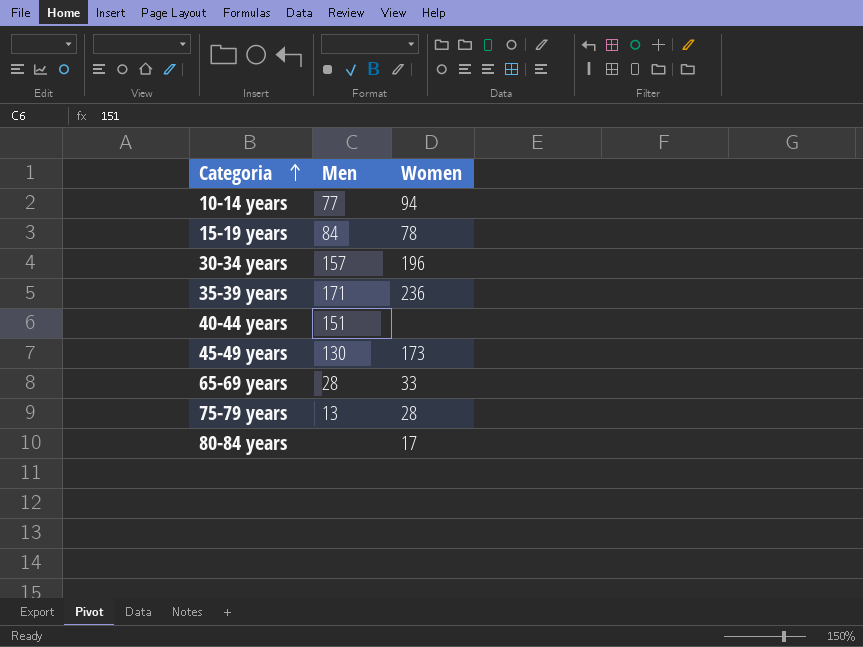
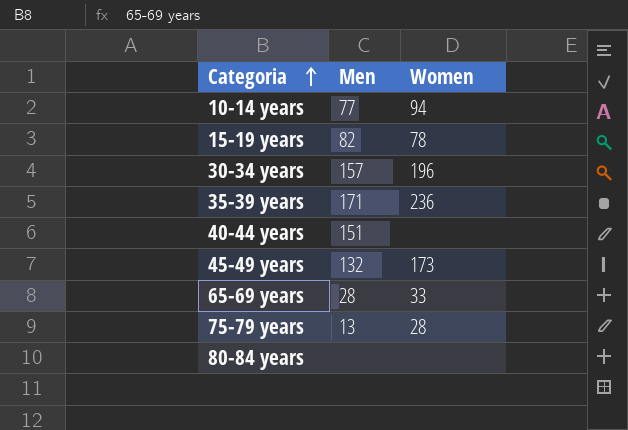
15-19 years | Men: 84 -> 82
45-49 years | Men: 130 -> 132
80-84 years | Women: 17 -> none

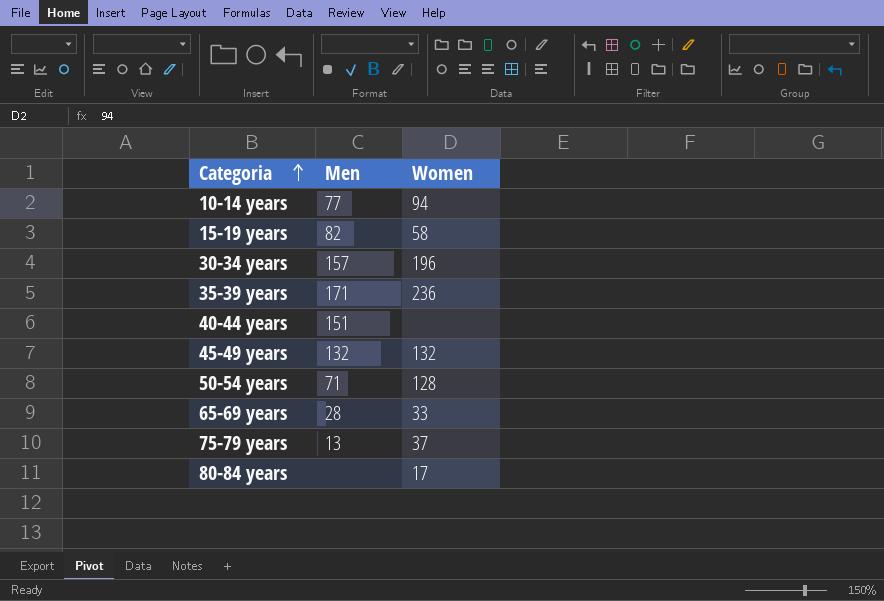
15-19 years | Women: 78 -> 58
45-49 years | Women: 173 -> 132
row 50-54 years: none -> 71 | 128
75-79 years | Women: 28 -> 37
80-84 years | Women: none -> 17

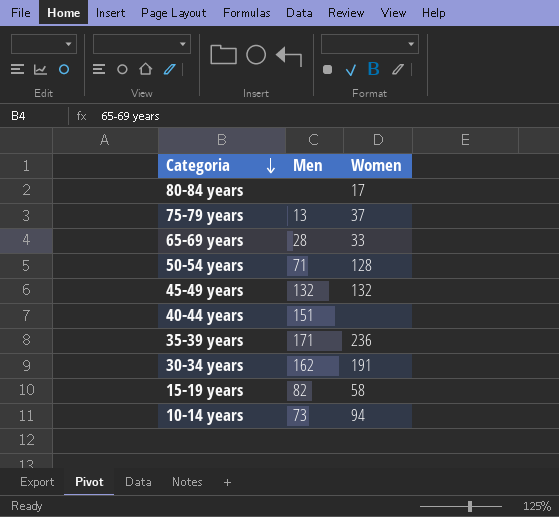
row order: Categoria ascending -> Categoria descending
30-34 years | Men: 157 -> 162
30-34 years | Women: 196 -> 191
10-14 years | Men: 77 -> 73

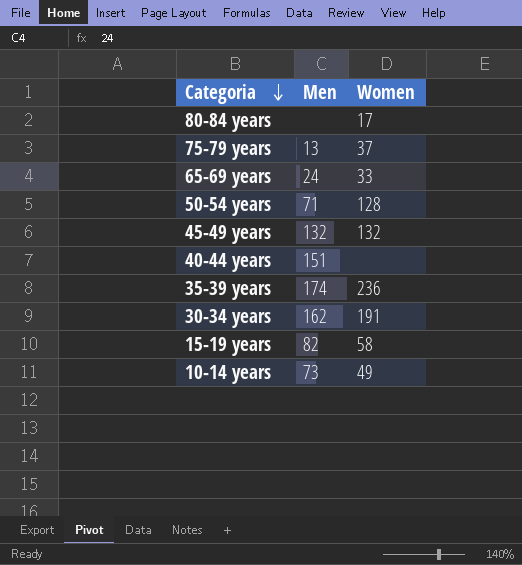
65-69 years | Men: 28 -> 24
35-39 years | Men: 171 -> 174
10-14 years | Women: 94 -> 49

